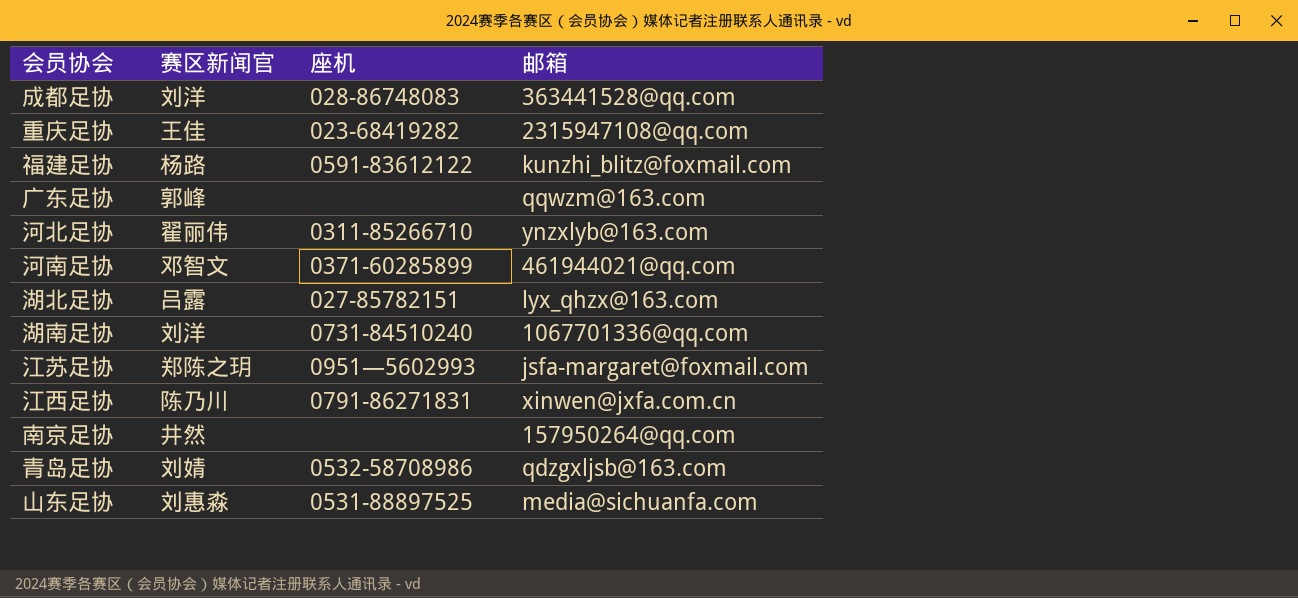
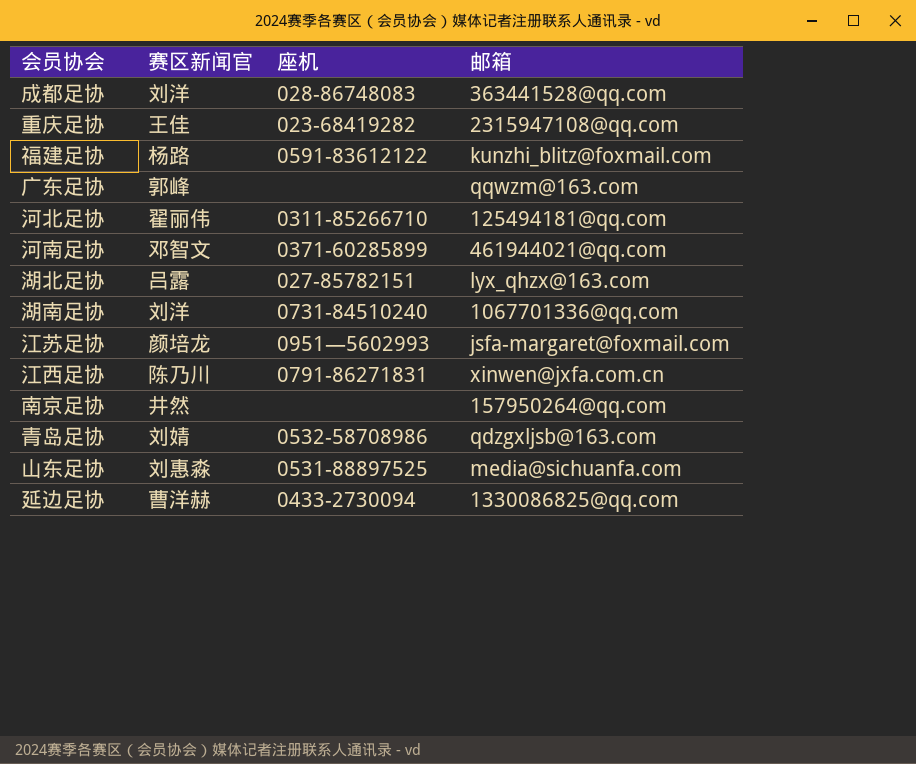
河北足协 | 邮箱: ynzxlyb@163.com -> 125494181@qq.com
江苏足协 | 赛区新闻官: 郑陈之玥 -> 颜培龙
row 延边足协: none -> 曹洋赫 | 0433-2730094 | 1330086825@qq.com

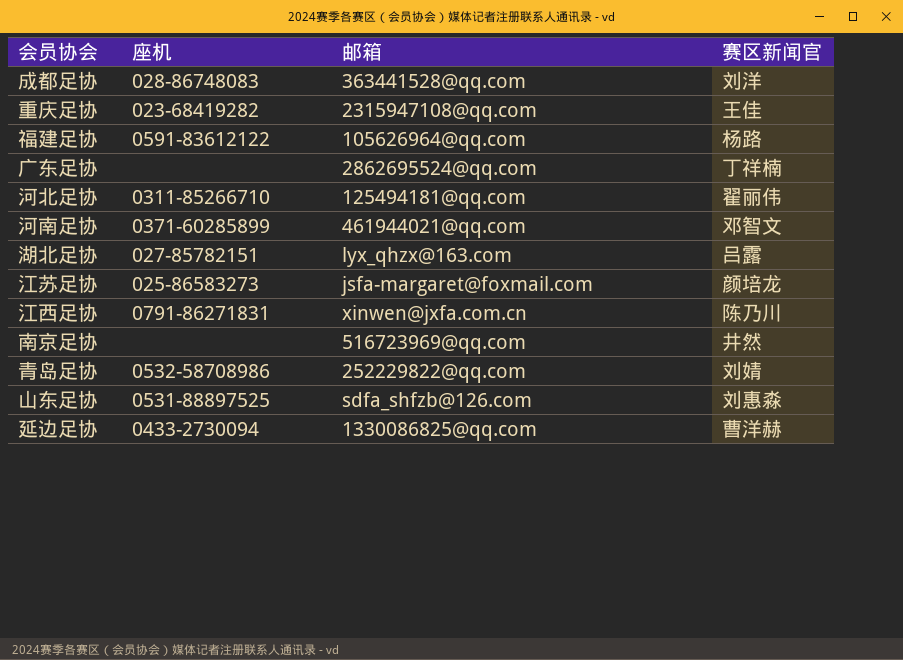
column 赛区新闻官 | position: 2 -> 4
row 湖南足协: 刘洋 | 0731-84510240 | 1067701336@qq.com -> none
福建足协 | 邮箱: kunzhi_blitz@foxmail.com -> 105626964@qq.com
广东足协 | 邮箱: qqwzm@163.com -> 2862695524@qq.com
广东足协 | 赛区新闻官: 郭峰 -> 丁祥楠
江苏足协 | 座机: 0951—5602993 -> 025-86583273
南京足协 | 邮箱: 157950264@qq.com -> 516723969@qq.com
青岛足协 | 邮箱: qdzgxljsb@163.com -> 252229822@qq.com
山东足协 | 邮箱: media@sichuanfa.com -> sdfa_shfzb@126.com

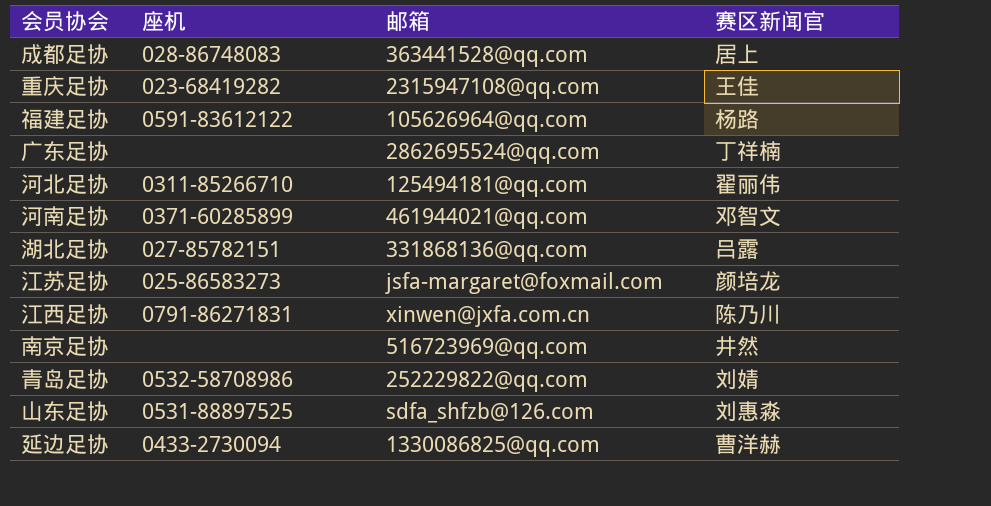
成都足协 | 赛区新闻官: 刘洋 -> 居上
湖北足协 | 邮箱: lyx_qhzx@163.com -> 331868136@qq.com

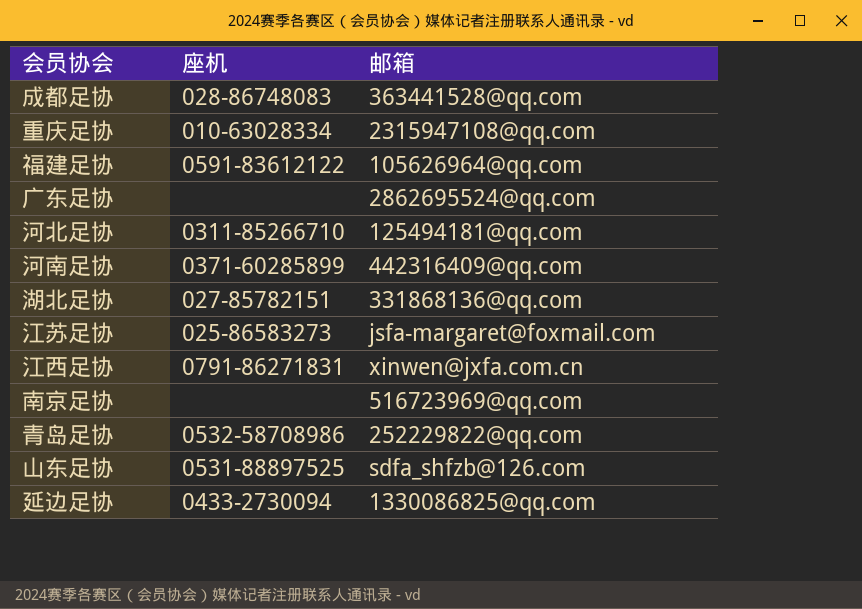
column 赛区新闻官 | position: 4 -> none
重庆足协 | 座机: 023-68419282 -> 010-63028334
河南足协 | 邮箱: 461944021@qq.com -> 442316409@qq.com

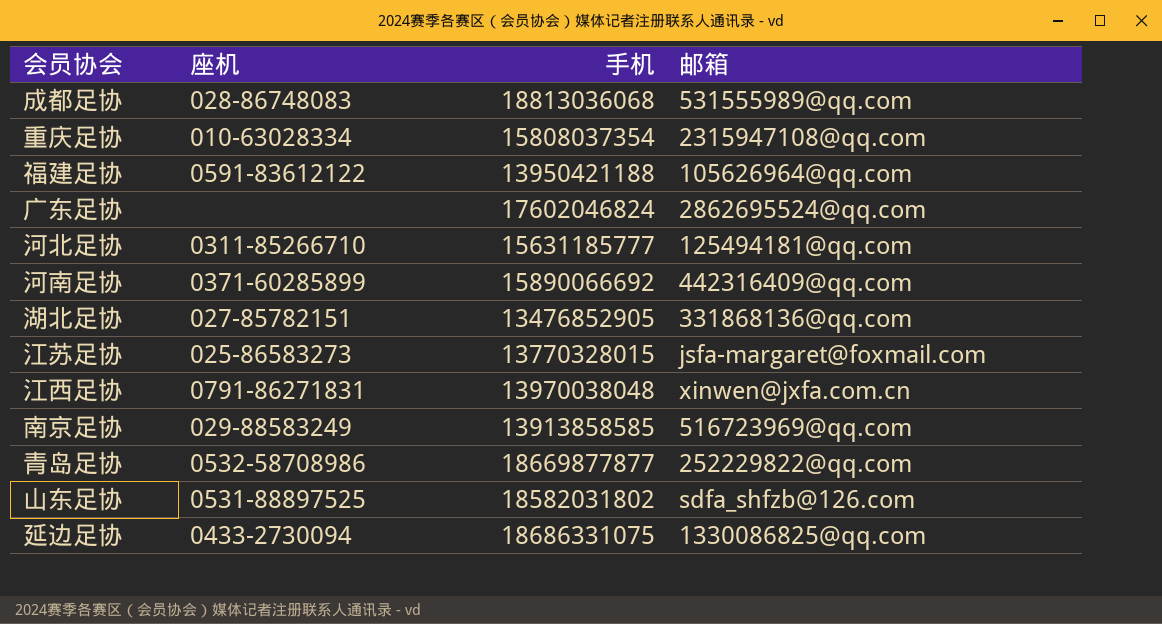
column 手机 | position: none -> 3
成都足协 | 邮箱: 363441528@qq.com -> 531555989@qq.com
南京足协 | 座机: none -> 029-88583249

